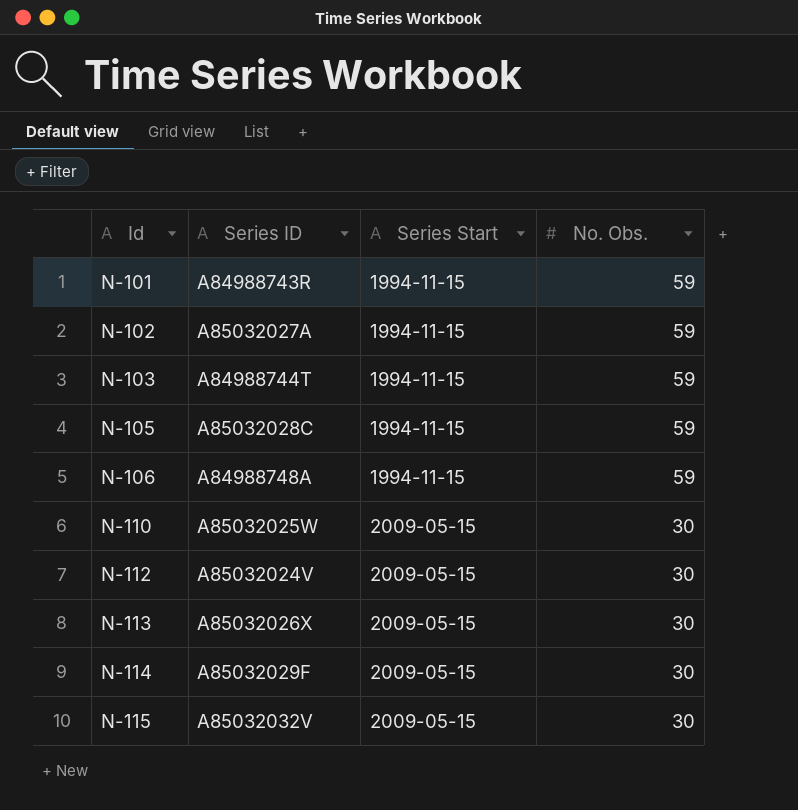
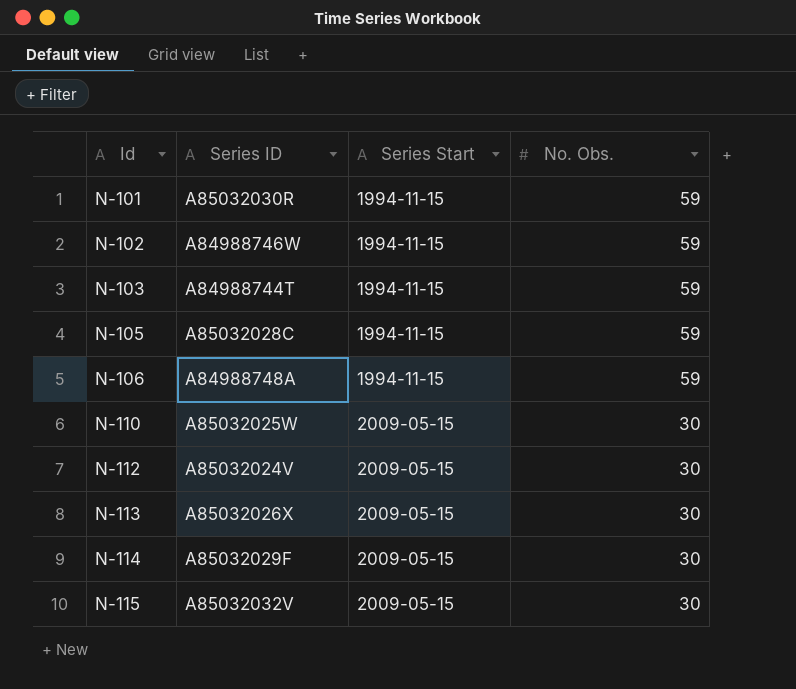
N-101 | Series ID: A84988743R -> A85032030R
N-102 | Series ID: A85032027A -> A84988746W

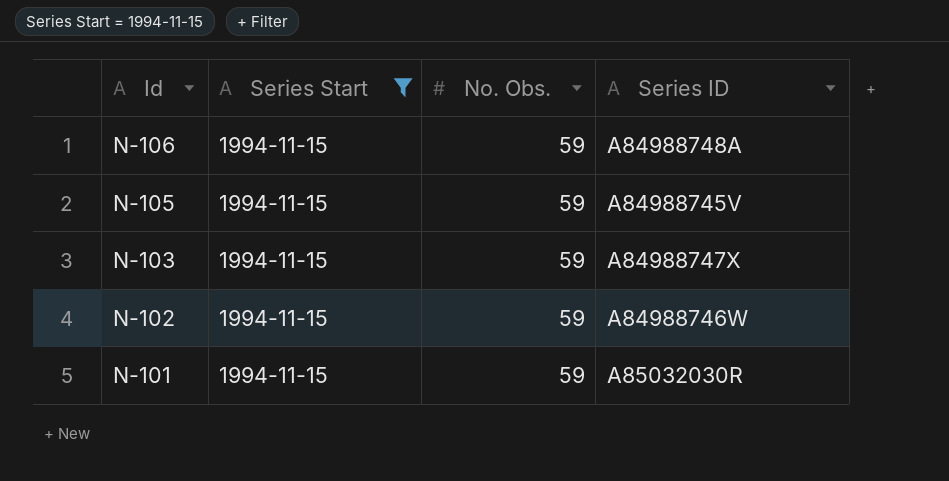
filter: none -> Series Start = 1994-11-15
row order: Id ascending -> Id descending
column Series ID | position: 2 -> 4
N-105 | Series ID: A85032028C -> A84988745V
N-103 | Series ID: A84988744T -> A84988747X

